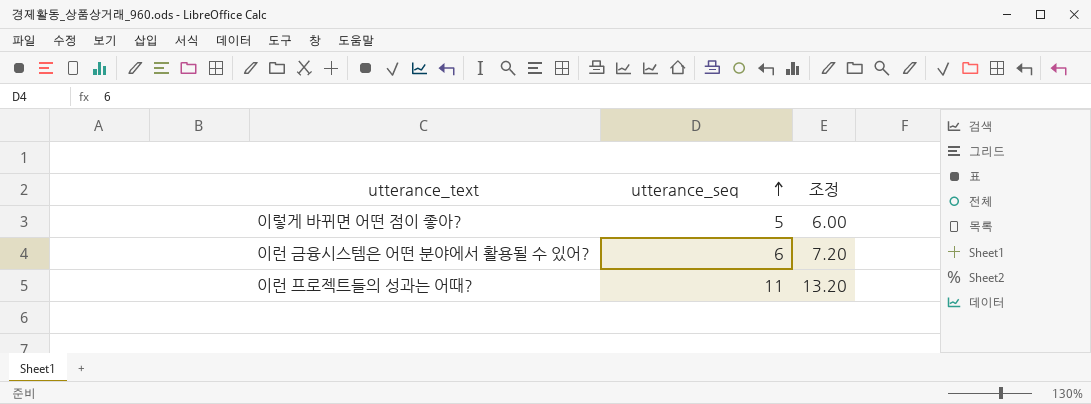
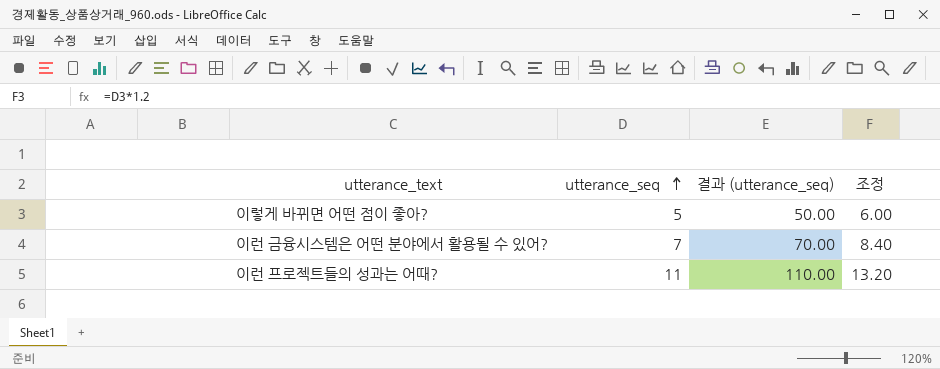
column 결과 (utterance_seq) | formula: none -> [utterance_seq] * 10
이런 금융시스템은 어떤 분야에서 활용될 수 있어? | utterance_seq: 6 -> 7
이런 금융시스템은 어떤 분야에서 활용될 수 있어? | 조정: 7.20 -> 8.40

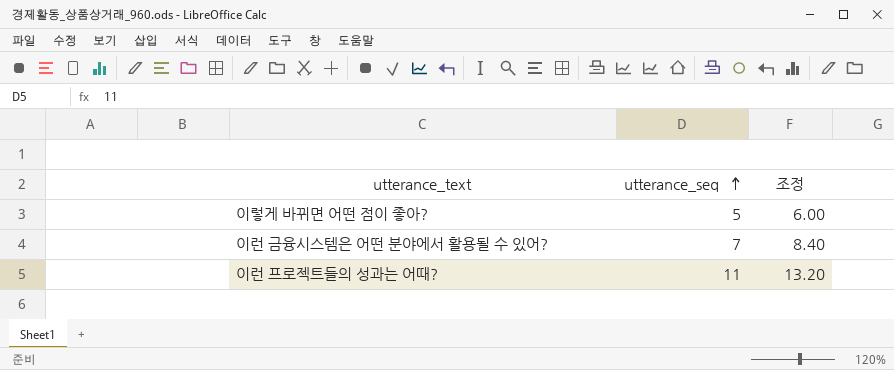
column 결과 (utterance_seq) | formula: [utterance_seq] * 10 -> none

